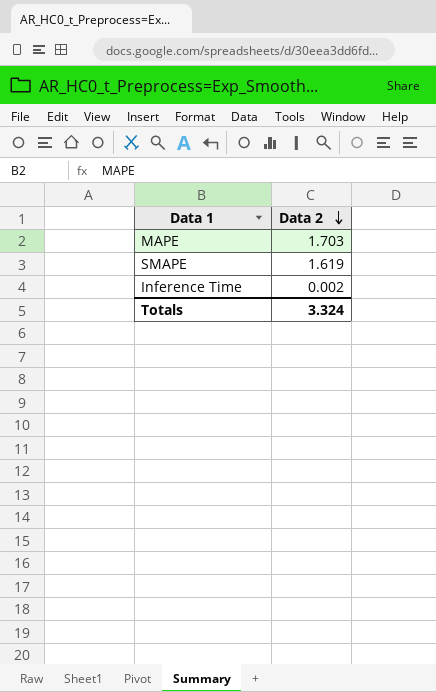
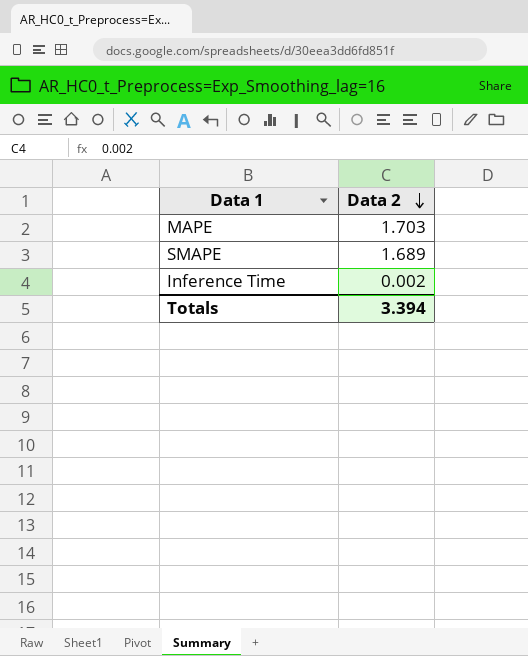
SMAPE | Data 2: 1.619 -> 1.689
Totals | Data 2: 3.324 -> 3.394

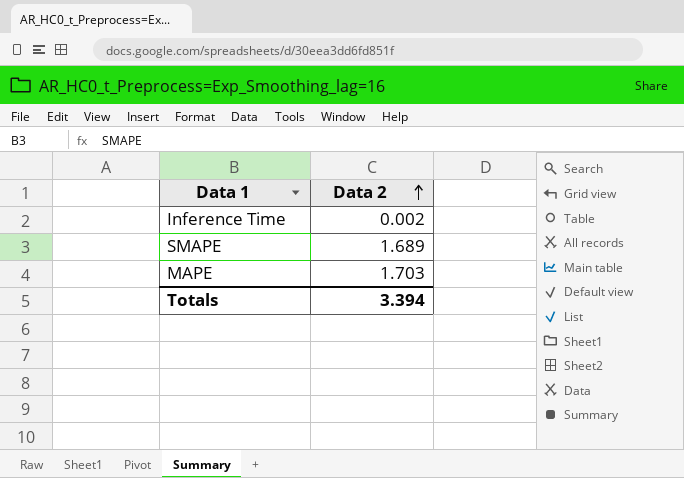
row order: Data 2 descending -> Data 2 ascending

